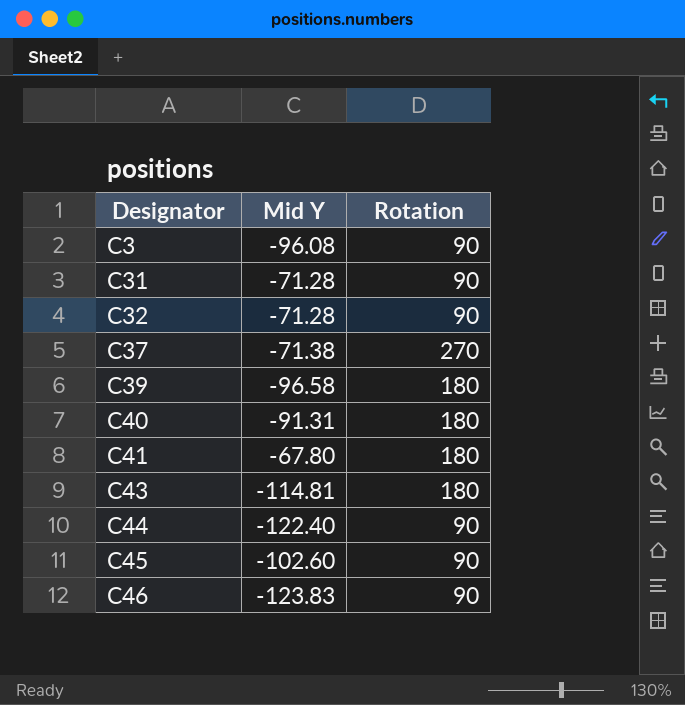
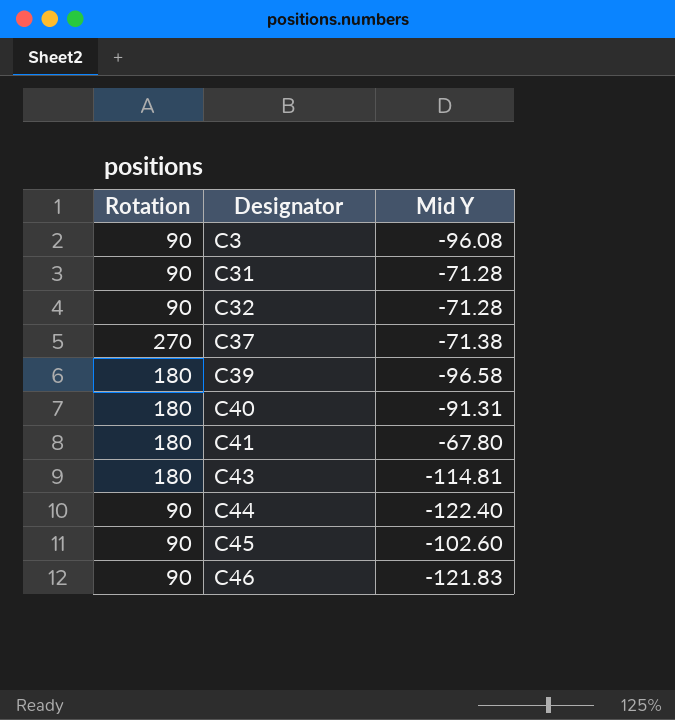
column Rotation | position: 3 -> 1
C46 | Mid Y: -123.83 -> -121.83

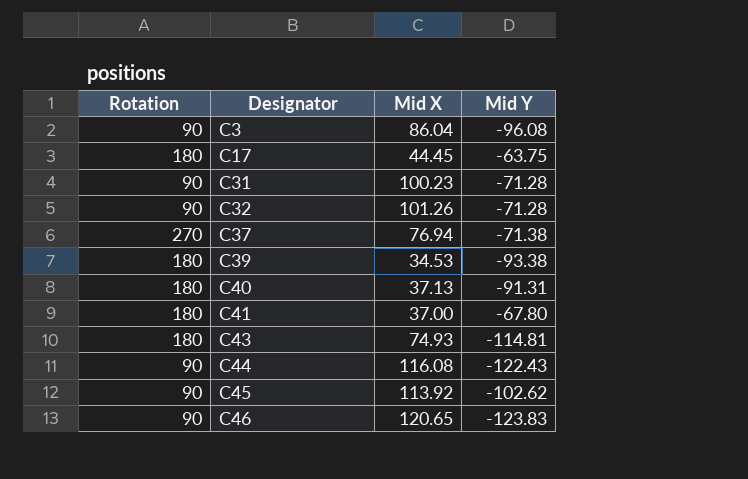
column Mid X | position: none -> 3
row C17: none -> 180 | 44.45 | -63.75
C39 | Mid Y: -96.58 -> -93.38
C44 | Mid Y: -122.40 -> -122.43
C45 | Mid Y: -102.60 -> -102.62
C46 | Mid Y: -121.83 -> -123.83

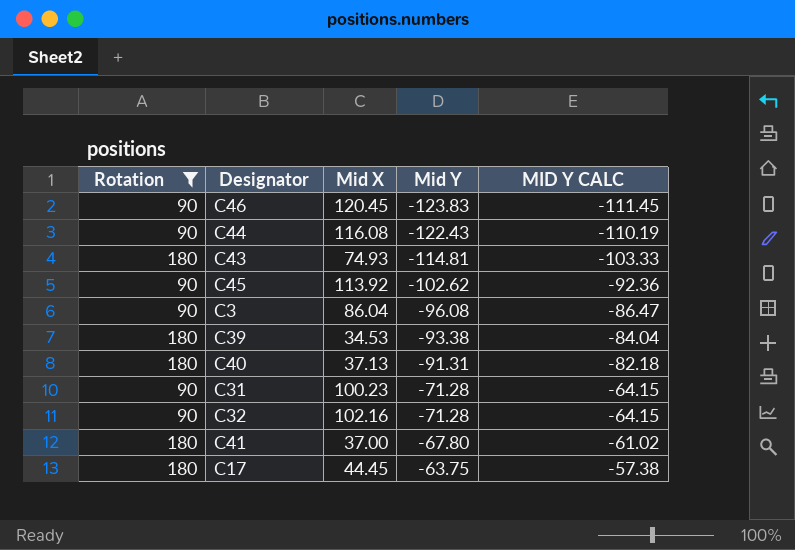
filter: none -> Rotation != 270
row order: Designator ascending -> Mid Y ascending
column MID Y CALC | formula: none -> [Mid Y] * 0.9
C46 | Mid X: 120.65 -> 120.45
C32 | Mid X: 101.26 -> 102.16

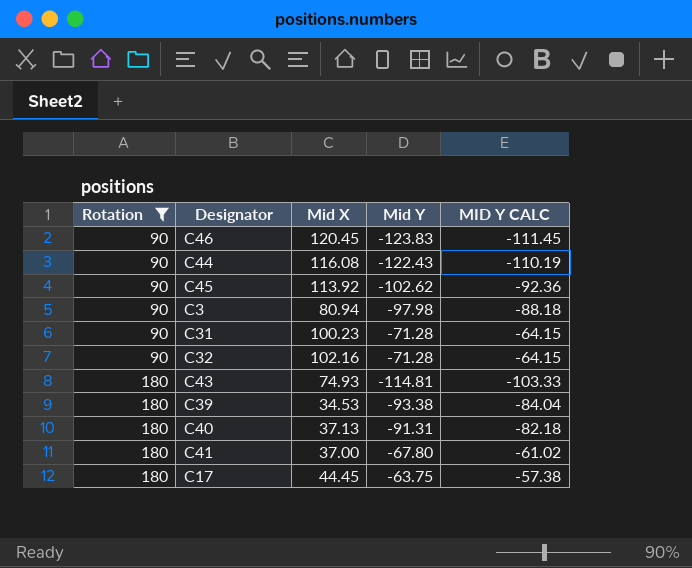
row order: Mid Y ascending -> Rotation ascending
C3 | Mid X: 86.04 -> 80.94
C3 | Mid Y: -96.08 -> -97.98
C3 | MID Y CALC: -86.47 -> -88.18

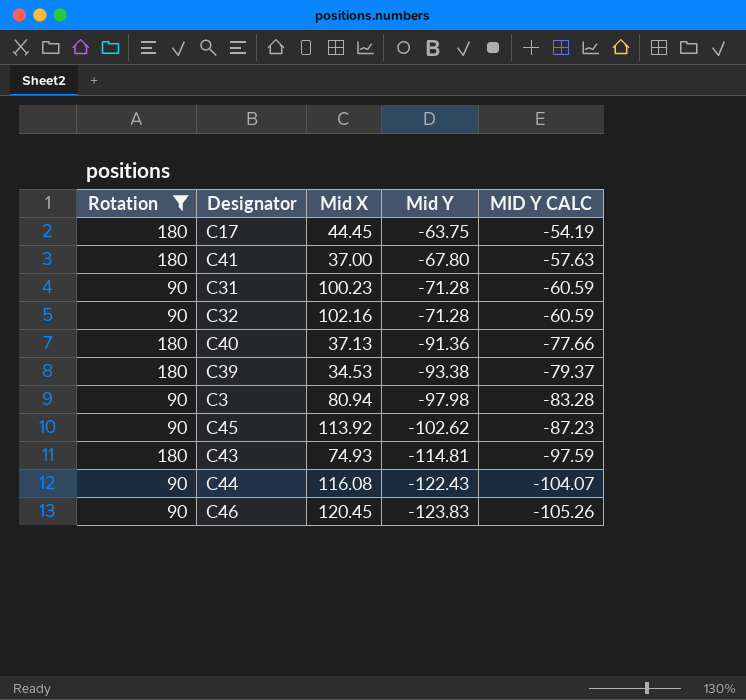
row order: Rotation ascending -> Mid Y descending
column MID Y CALC | formula: [Mid Y] * 0.9 -> [Mid Y] * 0.85
C40 | Mid Y: -91.31 -> -91.36

